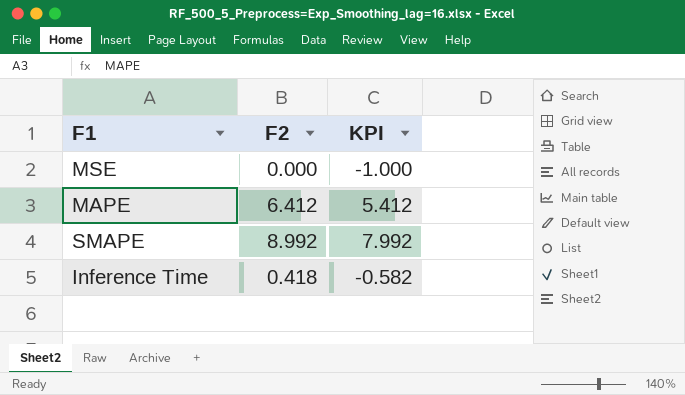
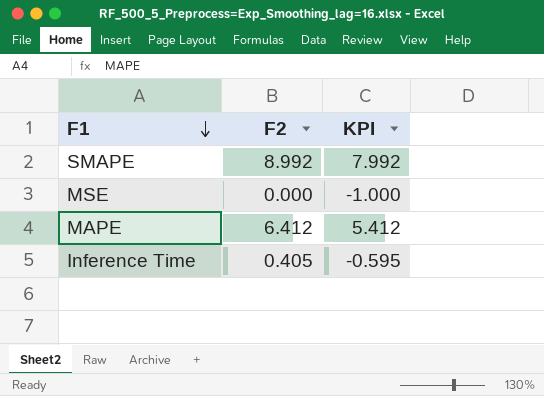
row order: none -> F1 descending
Inference Time | F2: 0.418 -> 0.405
Inference Time | KPI: -0.582 -> -0.595

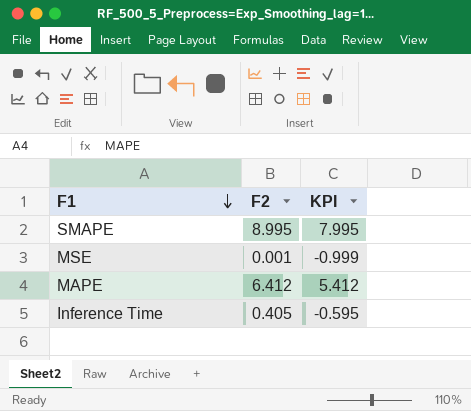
SMAPE | F2: 8.992 -> 8.995
SMAPE | KPI: 7.992 -> 7.995
MSE | F2: 0.000 -> 0.001
MSE | KPI: -1.000 -> -0.999

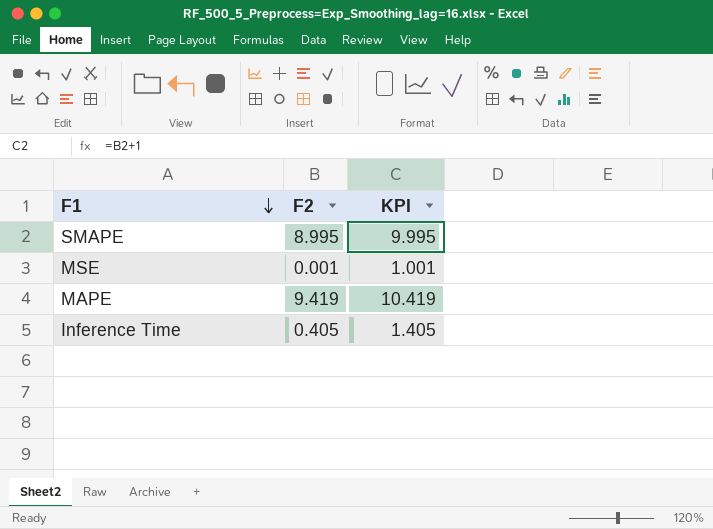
column KPI | formula: [F2] - 1 -> [F2] + 1
MAPE | F2: 6.412 -> 9.419

